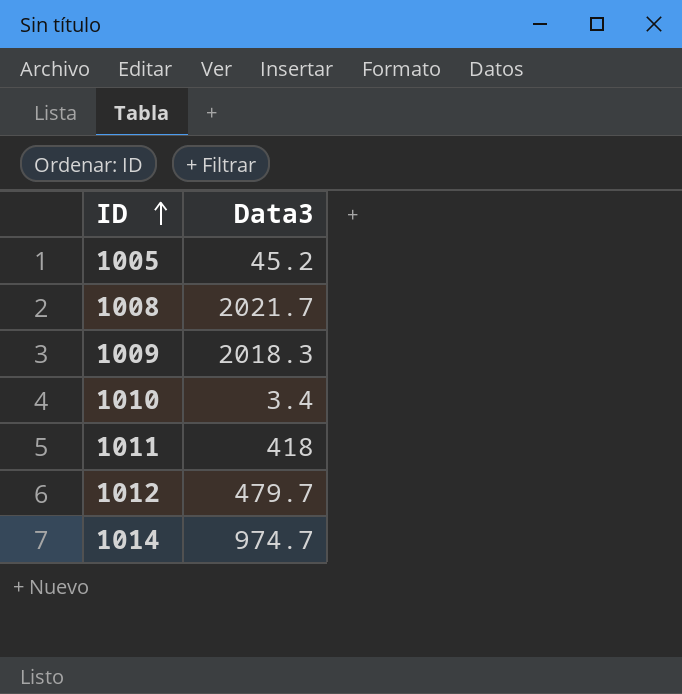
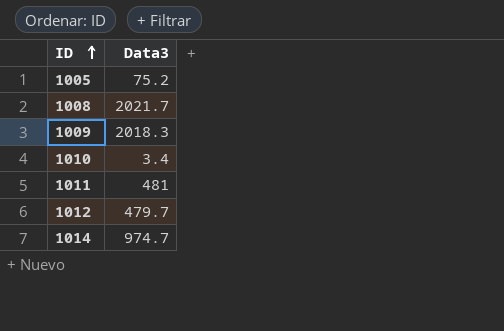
1005 | Data3: 45.2 -> 75.2
1011 | Data3: 418 -> 481

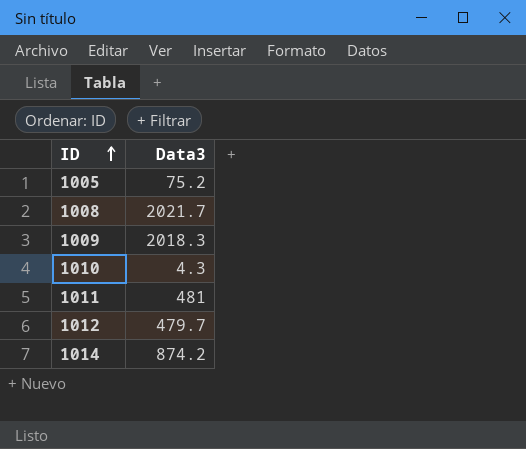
1010 | Data3: 3.4 -> 4.3
1014 | Data3: 974.7 -> 874.2

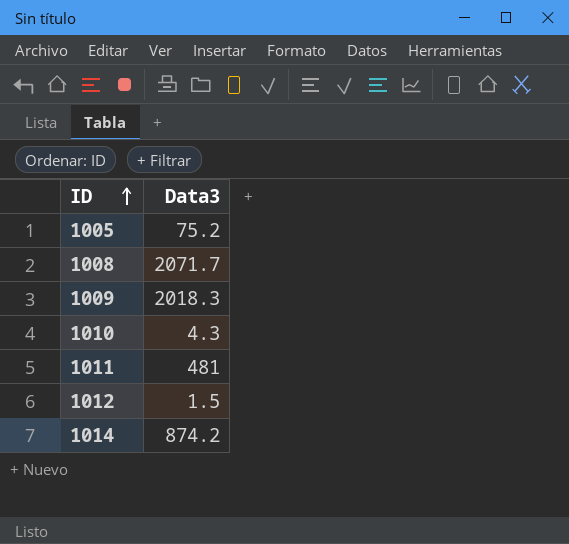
1008 | Data3: 2021.7 -> 2071.7
1012 | Data3: 479.7 -> 1.5

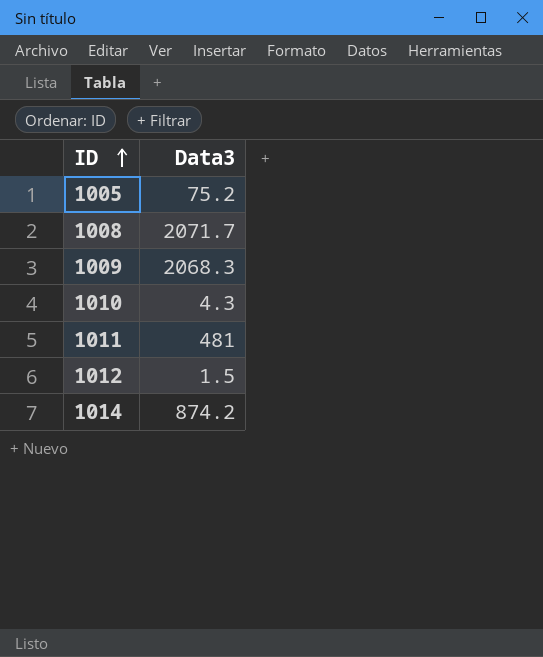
1009 | Data3: 2018.3 -> 2068.3

